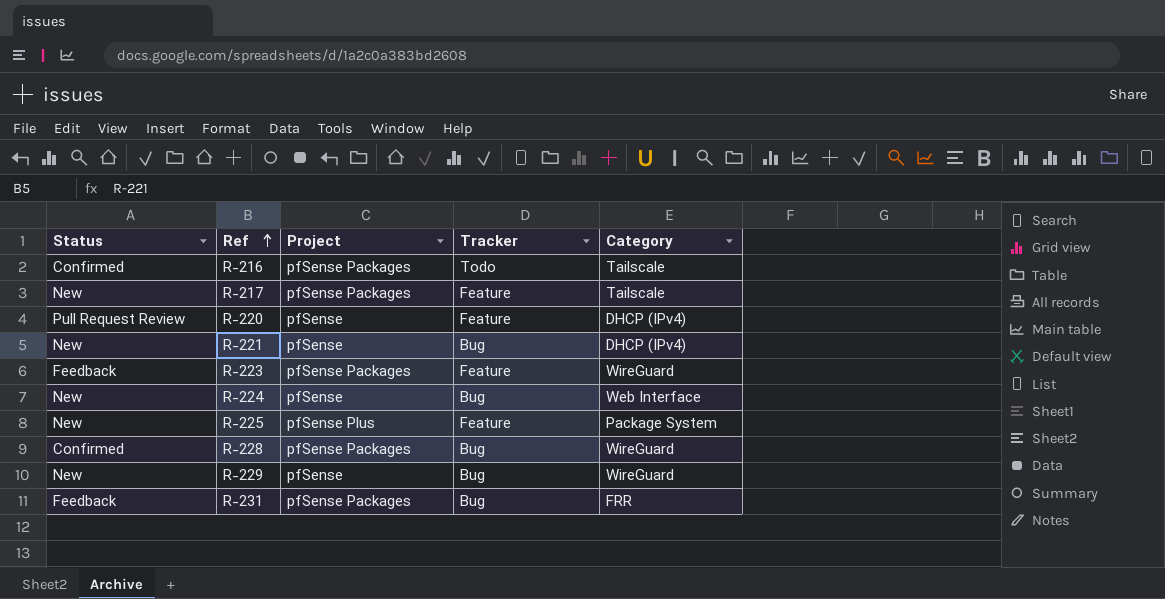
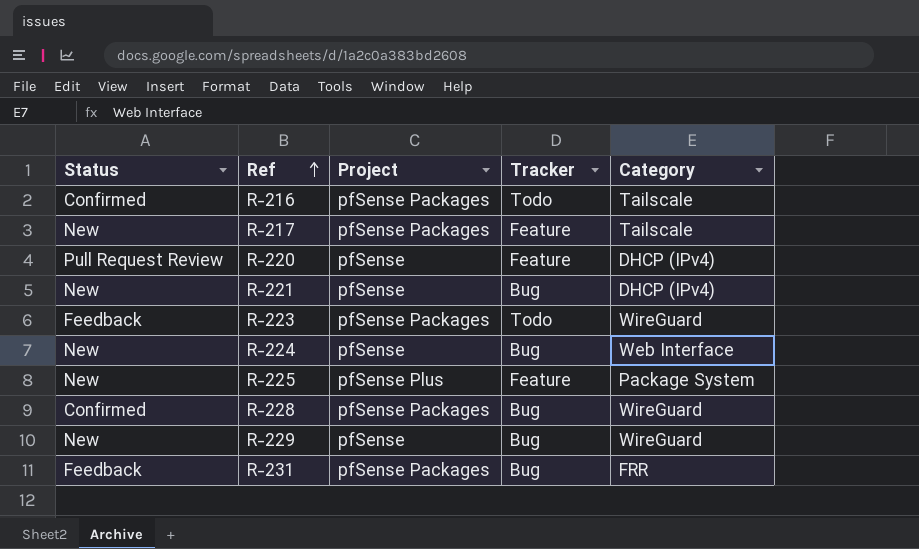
R-223 | Tracker: Feature -> Todo

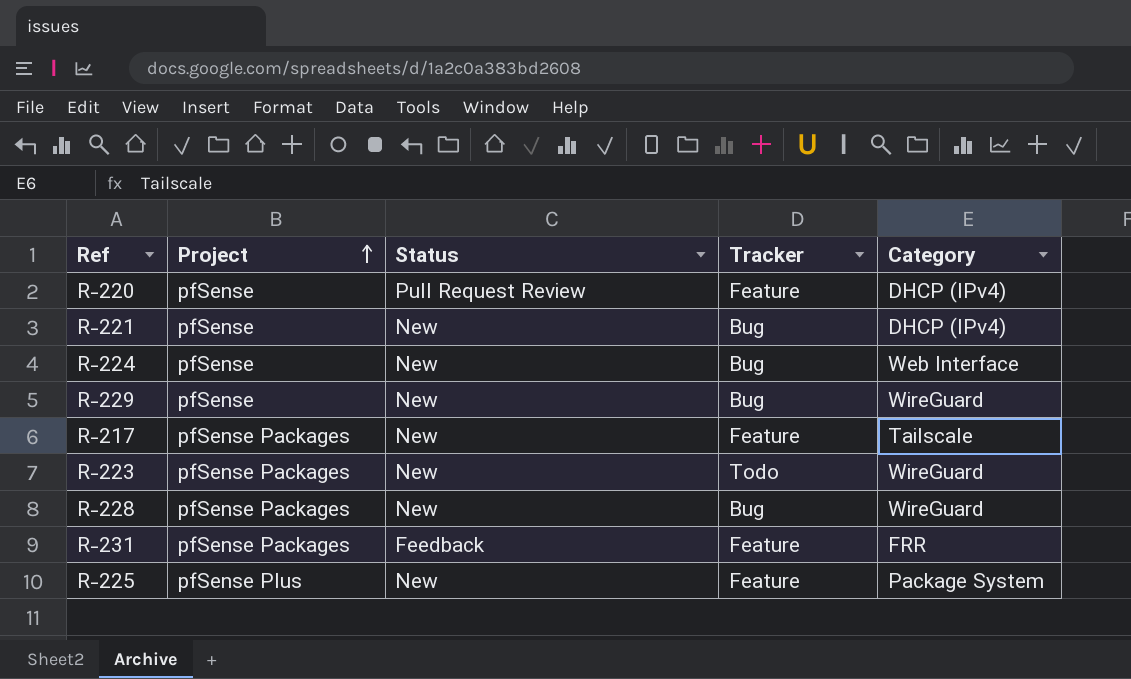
row order: Ref ascending -> Project ascending
column Status | position: 1 -> 3
row R-216: Confirmed | pfSense Packages | Todo | Tailscale -> none
R-223 | Status: Feedback -> New
R-228 | Status: Confirmed -> New
R-231 | Tracker: Bug -> Feature

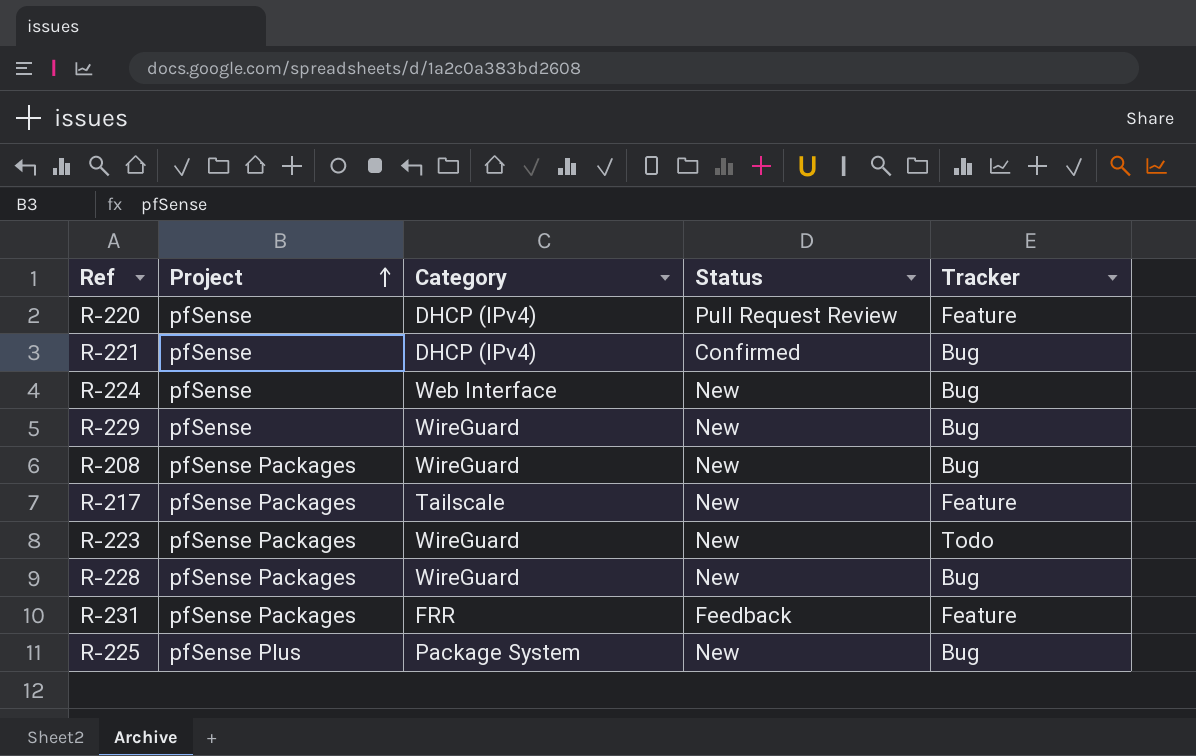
column Category | position: 5 -> 3
R-221 | Status: New -> Confirmed
row R-208: none -> pfSense Packages | WireGuard | New | Bug
R-225 | Tracker: Feature -> Bug

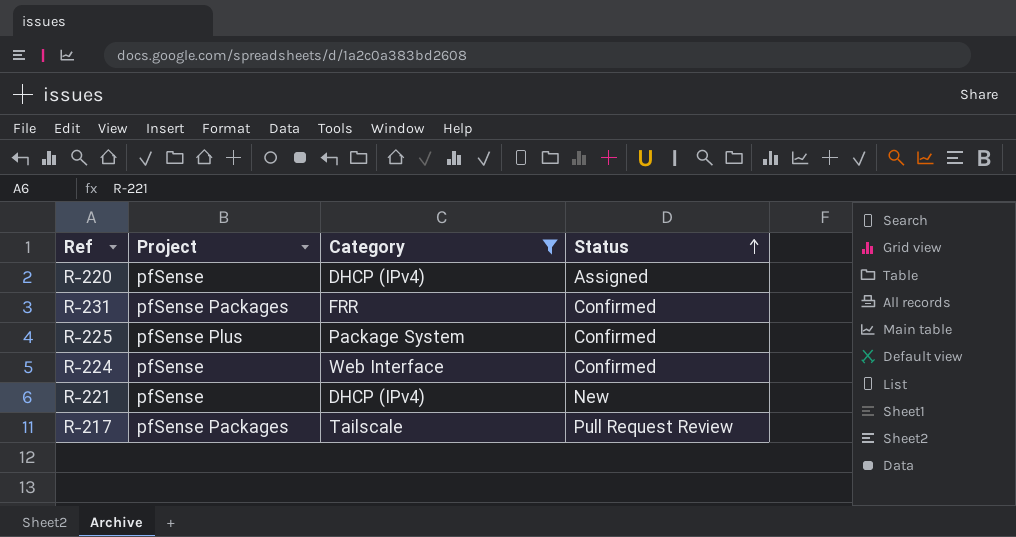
filter: none -> Category != WireGuard
row order: Project ascending -> Status ascending
column Tracker | position: 5 -> none
R-220 | Status: Pull Request Review -> Assigned
R-231 | Status: Feedback -> Confirmed
R-225 | Status: New -> Confirmed
R-224 | Status: New -> Confirmed
R-221 | Status: Confirmed -> New
R-217 | Status: New -> Pull Request Review

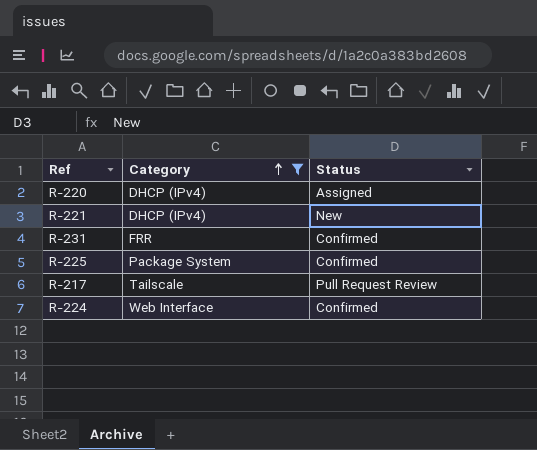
row order: Status ascending -> Category ascending
column Project | position: 2 -> none

